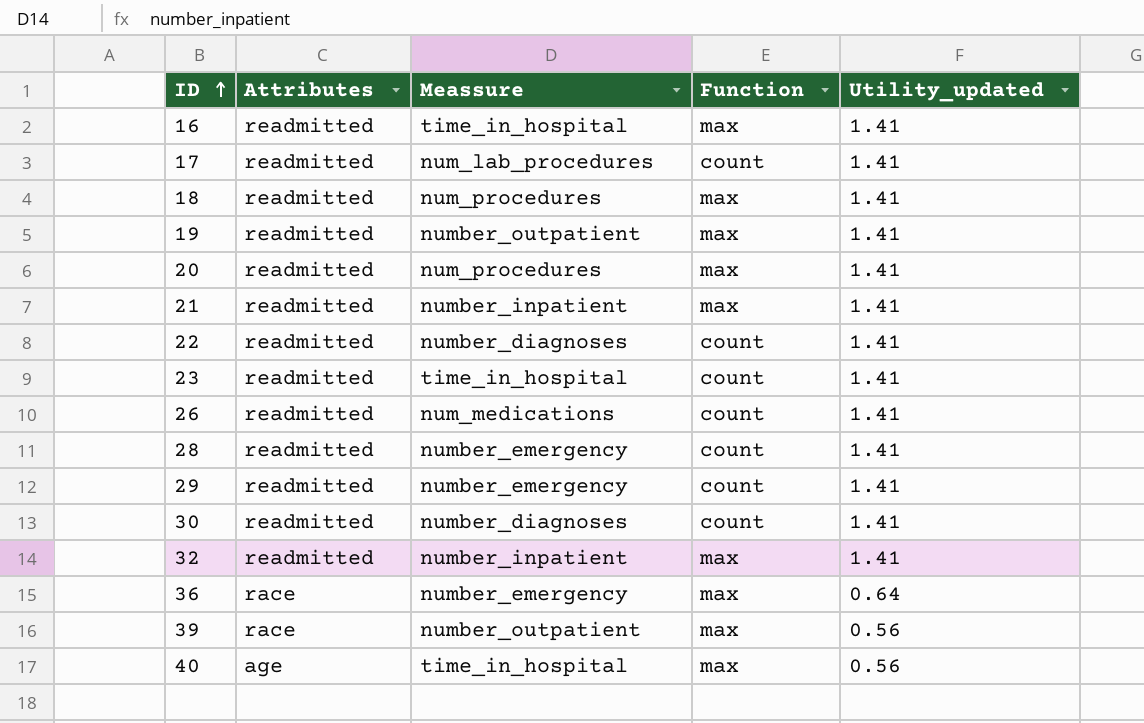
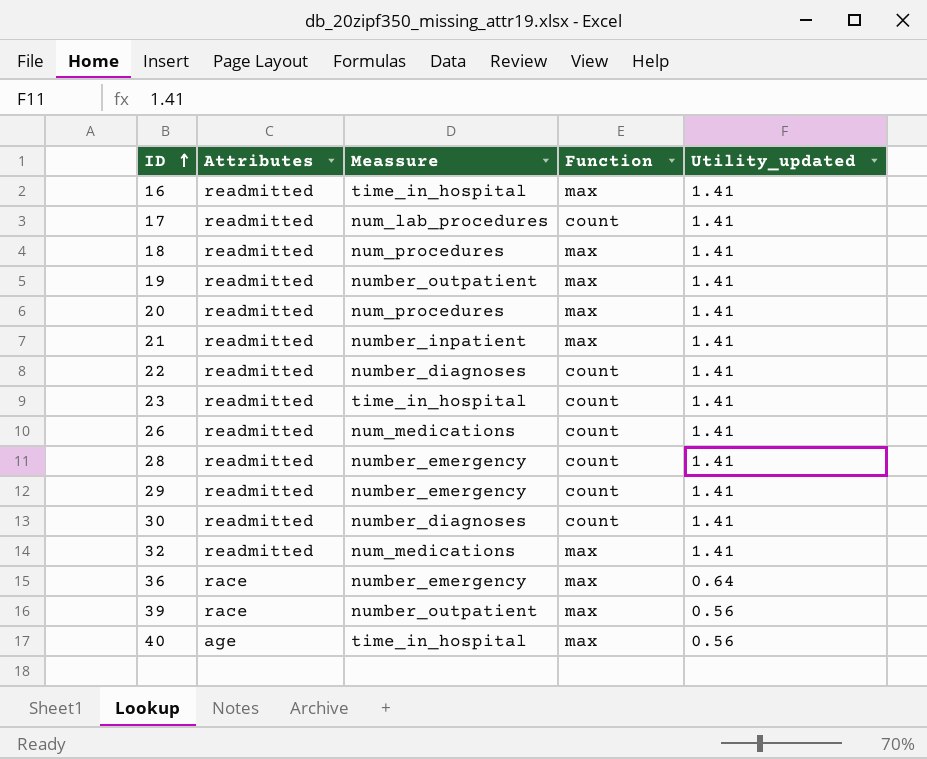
32 | Meassure: number_inpatient -> num_medications

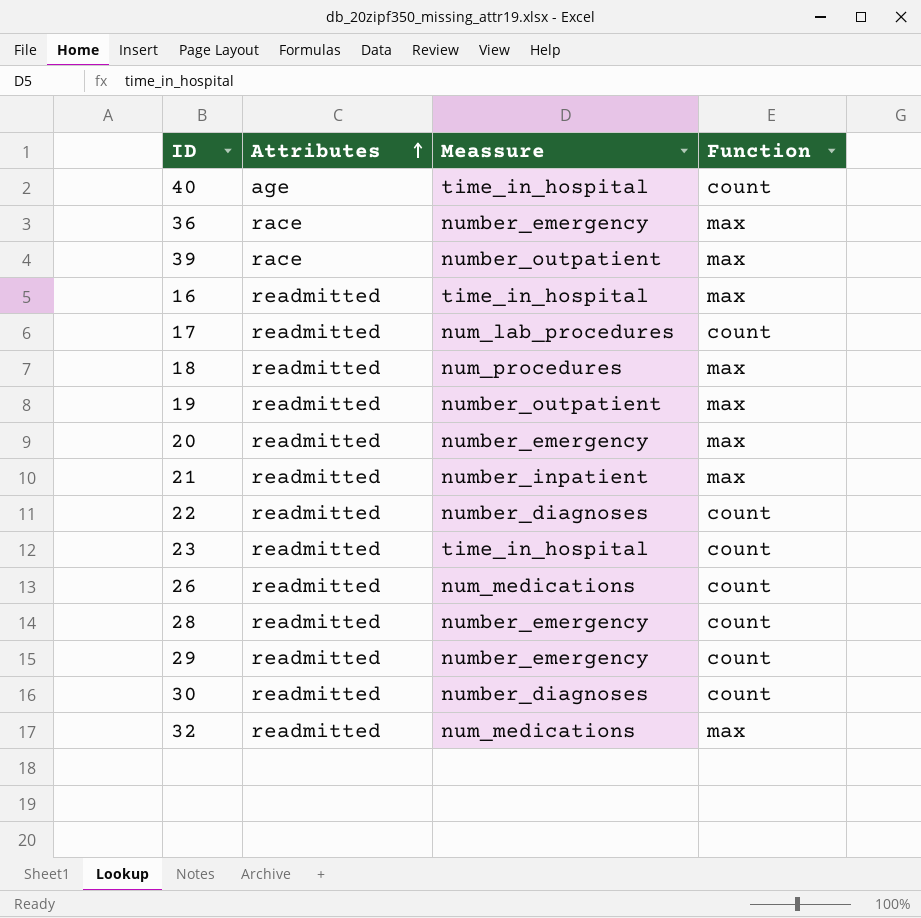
row order: ID ascending -> Attributes ascending
column Utility_updated | position: 5 -> none
40 | Function: max -> count
20 | Meassure: num_procedures -> number_emergency

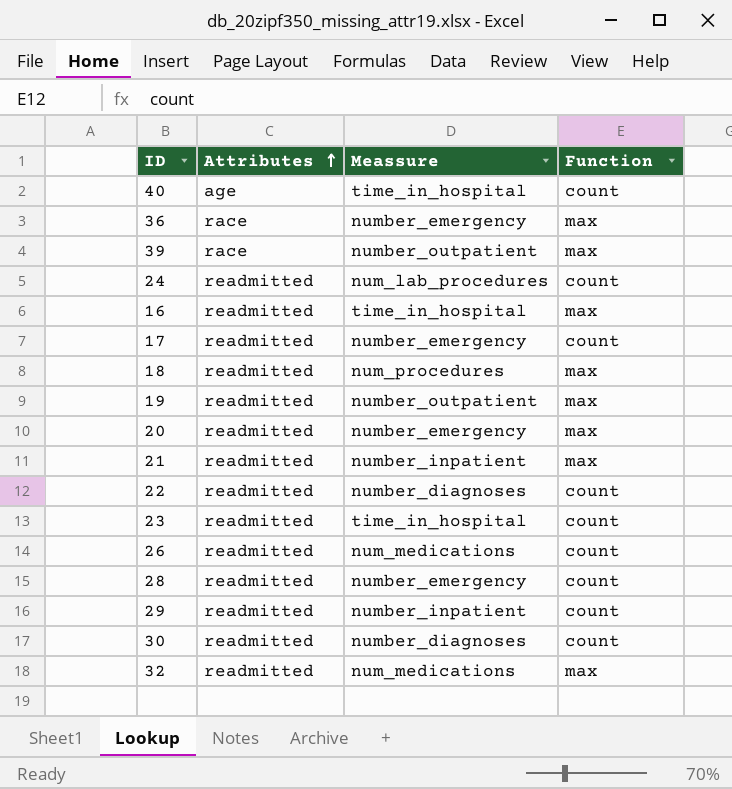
row 24: none -> readmitted | num_lab_procedures | count
17 | Meassure: num_lab_procedures -> number_emergency
29 | Meassure: number_emergency -> number_inpatient

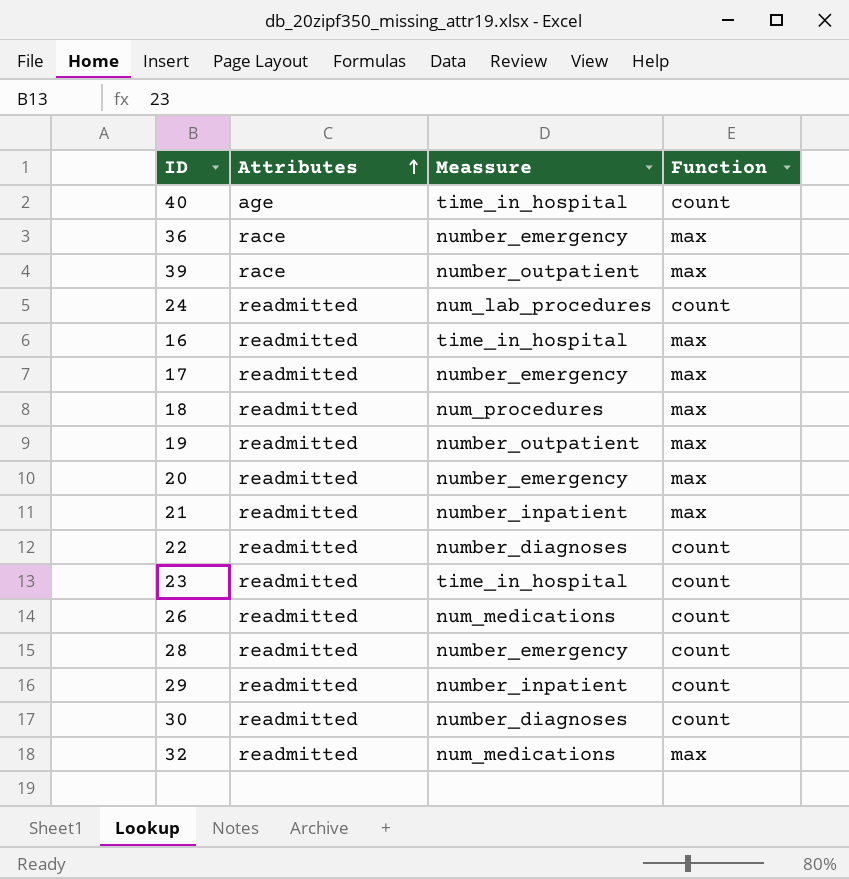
17 | Function: count -> max

